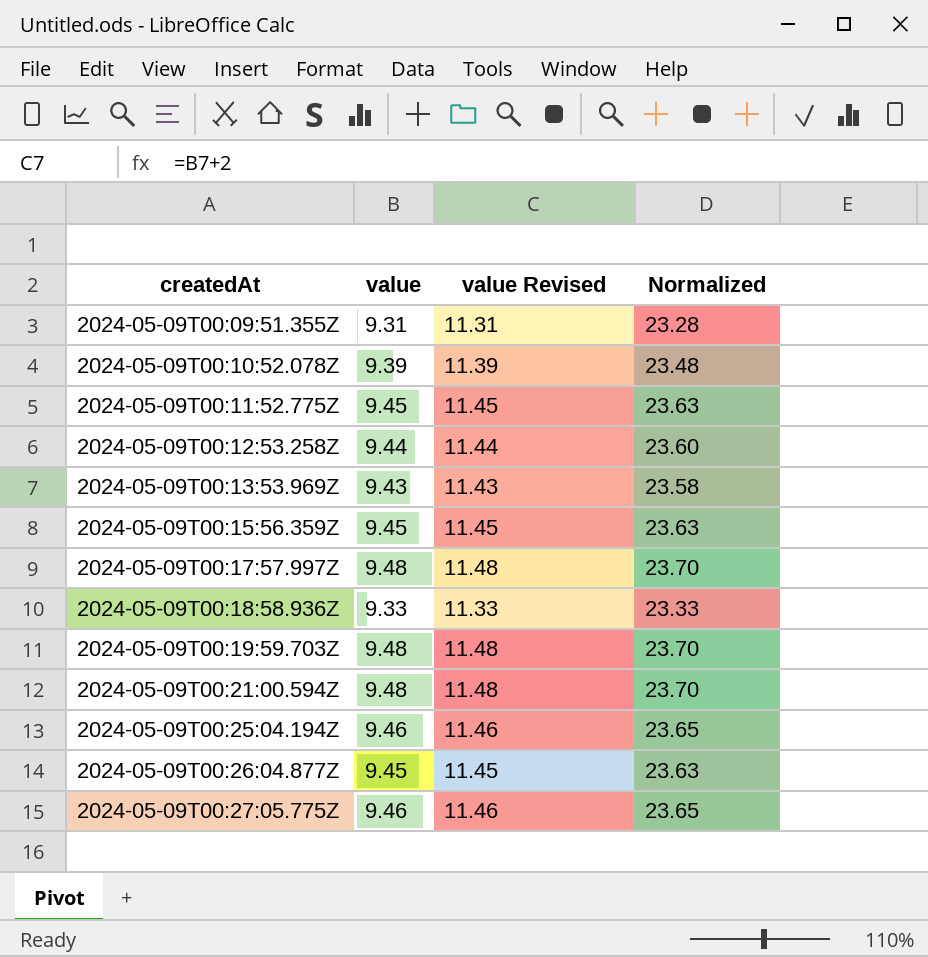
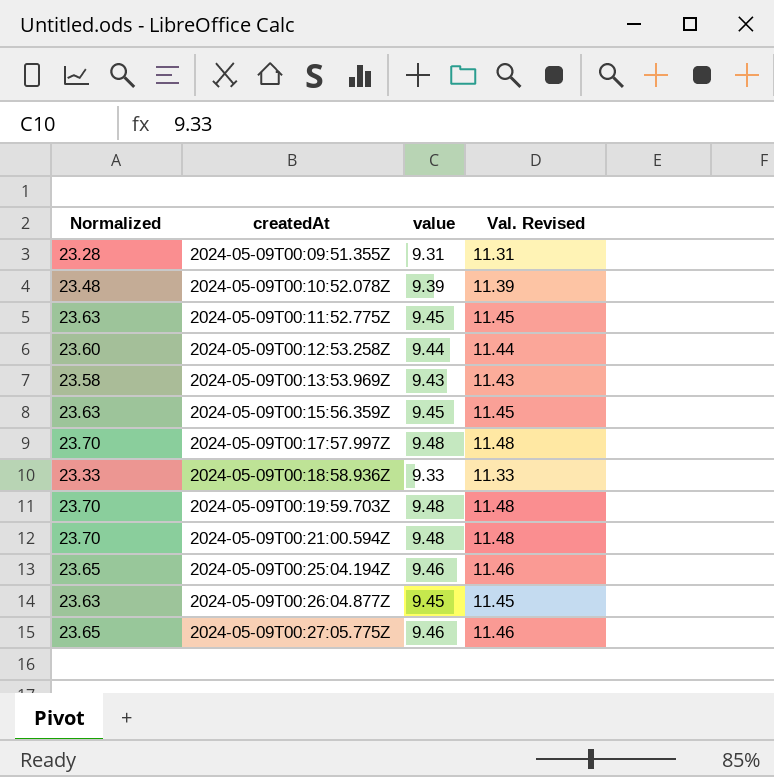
column Normalized | position: 4 -> 1
column name: value Revised -> Val. Revised

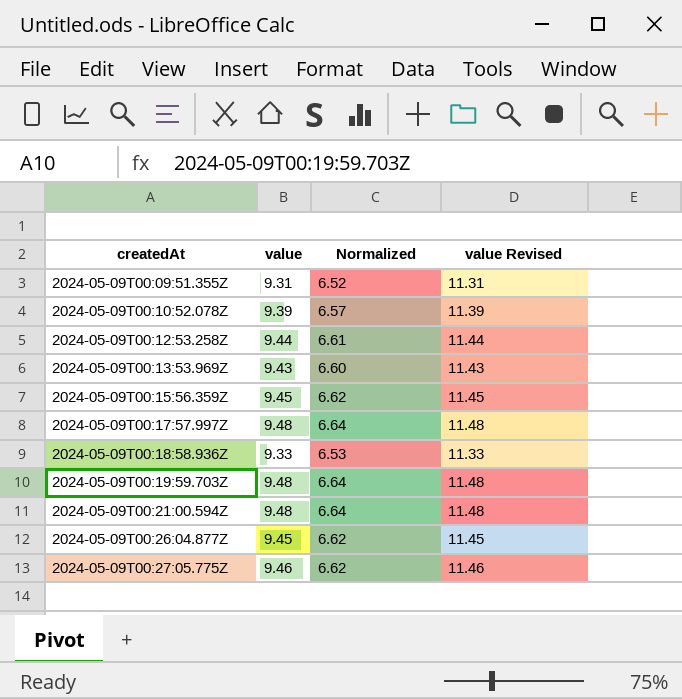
column Normalized | formula: [value] * 2.5 -> [value] * 0.7
column Normalized | position: 1 -> 3
column name: Val. Revised -> value Revised
row 2024-05-09T00:11:52.775Z: 23.63 | 9.45 | 11.45 -> none
row 2024-05-09T00:25:04.194Z: 23.65 | 9.46 | 11.46 -> none

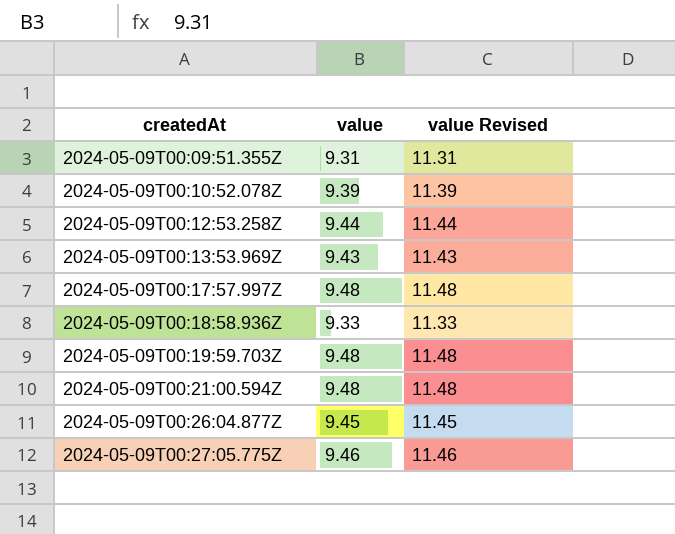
column Normalized | formula: [value] * 0.7 -> none
row 2024-05-09T00:15:56.359Z: 9.45 | 6.62 | 11.45 -> none

